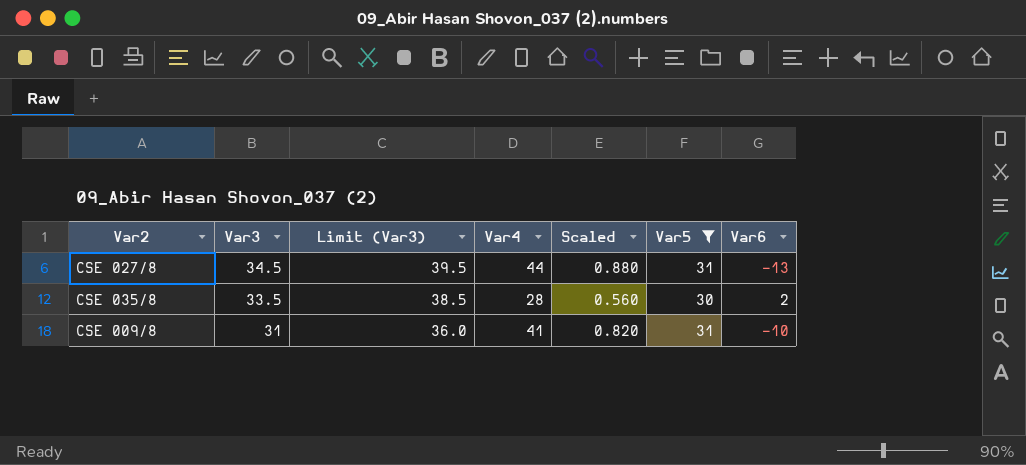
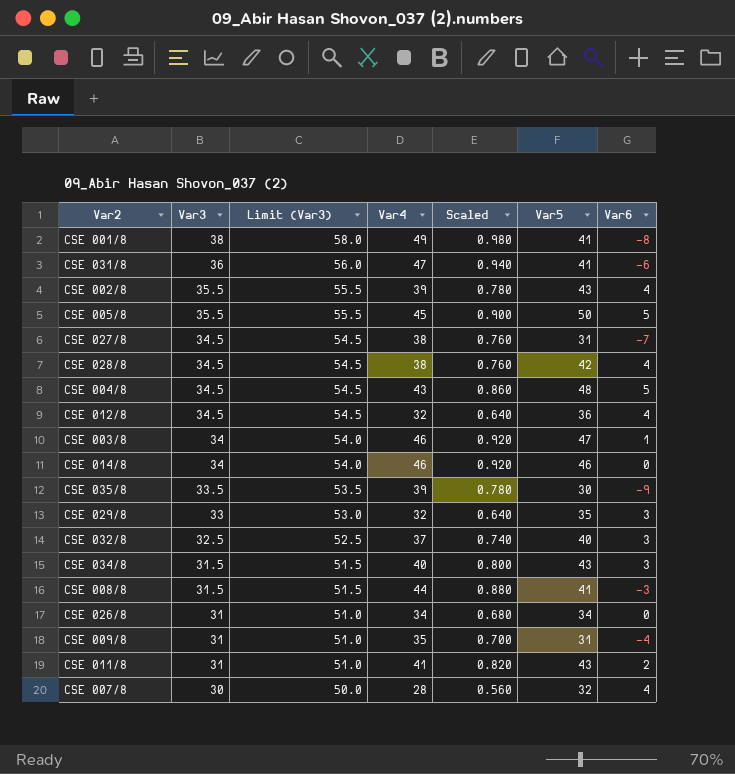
filter: Var5 <= 31 -> none
column Limit (Var3) | formula: [Var3] + 5 -> [Var3] + 20
CSE 027/8 | Var4: 44 -> 38
CSE 027/8 | Scaled: 0.880 -> 0.760
CSE 027/8 | Var6: -13 -> -7
CSE 035/8 | Var4: 28 -> 39
CSE 035/8 | Scaled: 0.560 -> 0.780
CSE 035/8 | Var6: 2 -> -9
CSE 009/8 | Var4: 41 -> 35
CSE 009/8 | Scaled: 0.820 -> 0.700
CSE 009/8 | Var6: -10 -> -4

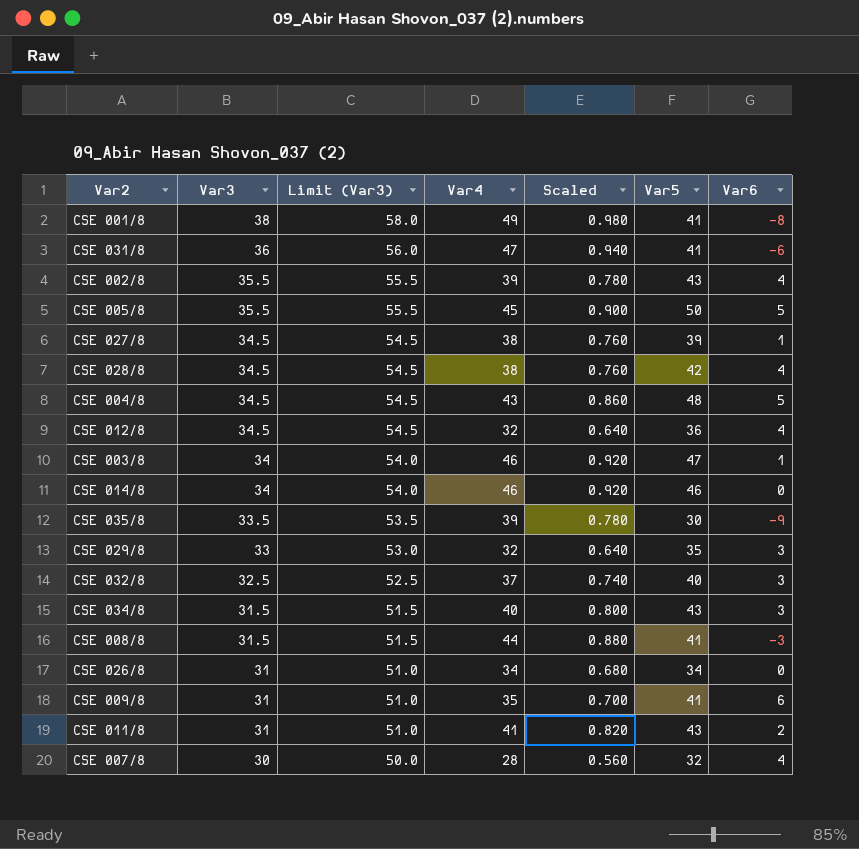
CSE 027/8 | Var5: 31 -> 39
CSE 027/8 | Var6: -7 -> 1
CSE 009/8 | Var5: 31 -> 41
CSE 009/8 | Var6: -4 -> 6

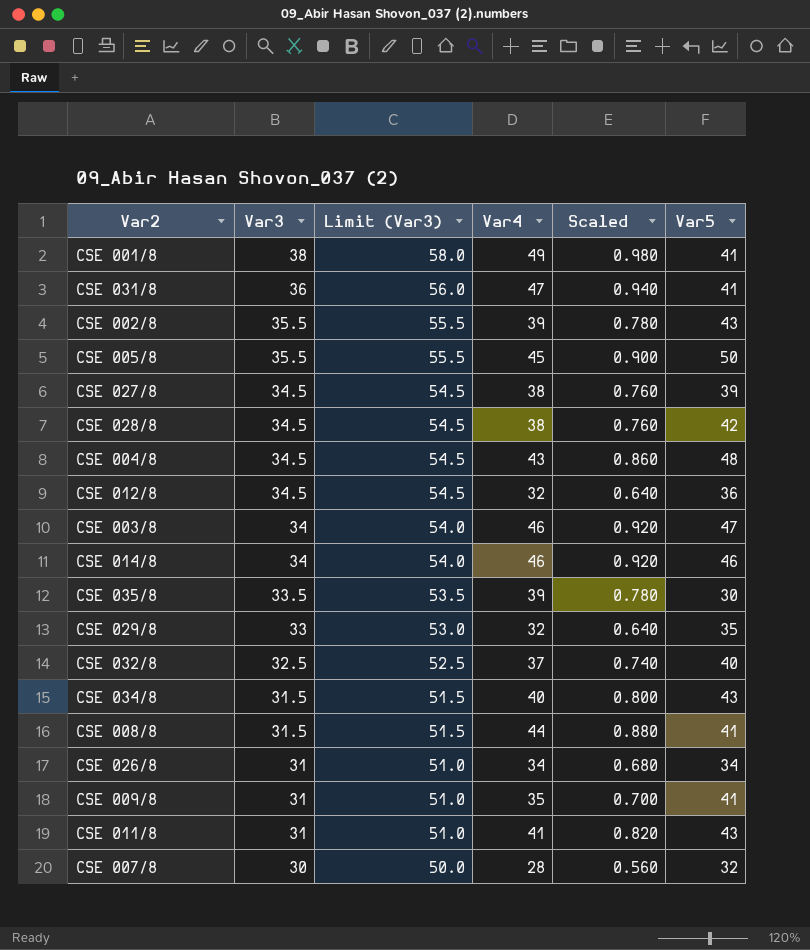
column Var6 | formula: [Var5] - [Var4] -> none

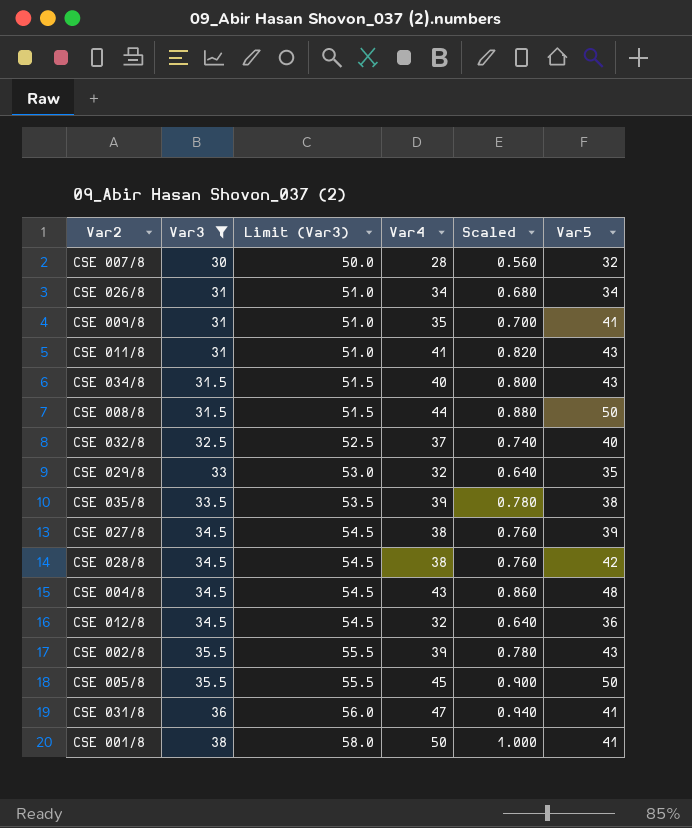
filter: none -> Var3 != 34
row order: Var3 descending -> Var3 ascending
CSE 008/8 | Var5: 41 -> 50
CSE 035/8 | Var5: 30 -> 38
CSE 001/8 | Var4: 49 -> 50
CSE 001/8 | Scaled: 0.980 -> 1.000

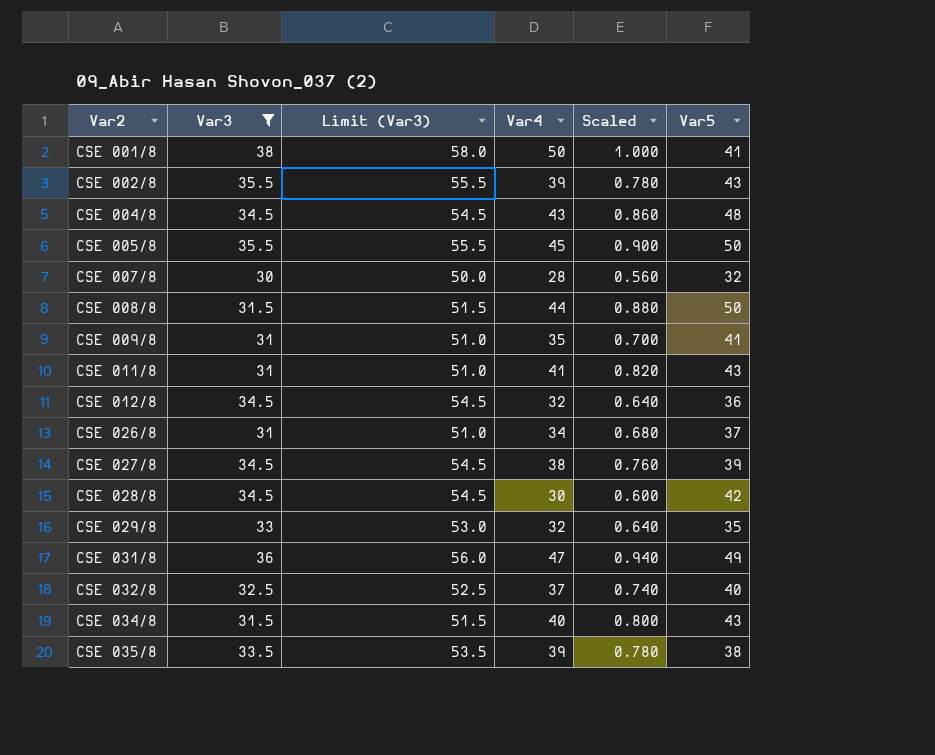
row order: Var3 ascending -> Var2 ascending
CSE 026/8 | Var5: 34 -> 37
CSE 028/8 | Var4: 38 -> 30
CSE 028/8 | Scaled: 0.760 -> 0.600
CSE 031/8 | Var5: 41 -> 49

